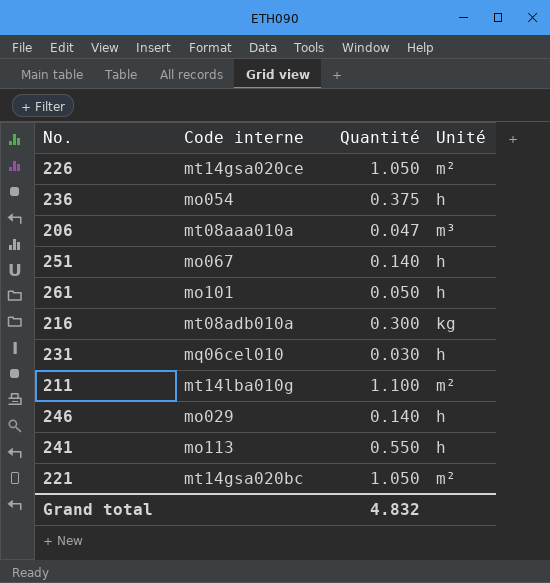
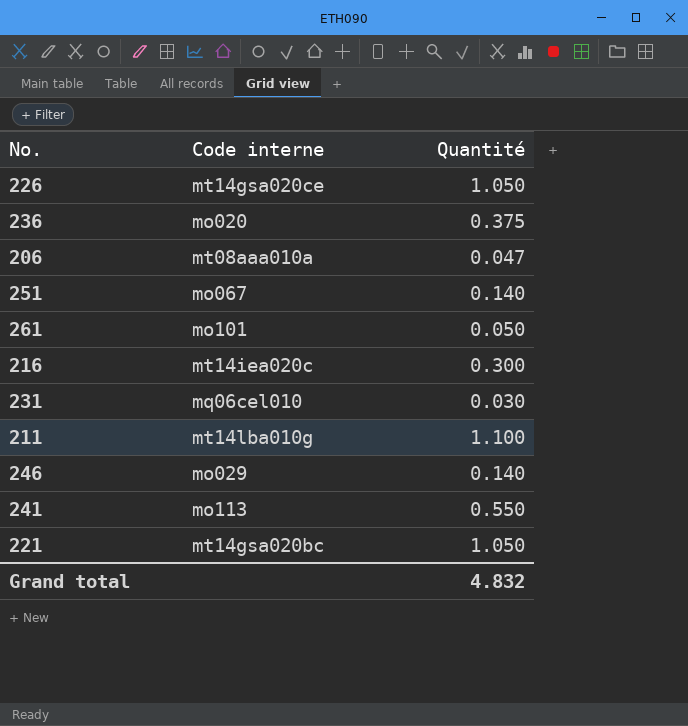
column Unité | position: 4 -> none
236 | Code interne: mo054 -> mo020
216 | Code interne: mt08adb010a -> mt14iea020c

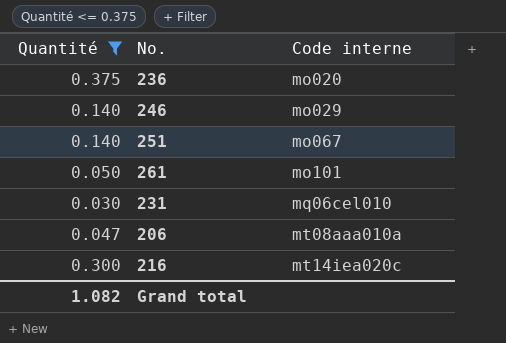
filter: none -> Quantité <= 0.375
row order: none -> Code interne ascending
column Quantité | position: 3 -> 1
Grand total | Quantité: 4.832 -> 1.082

